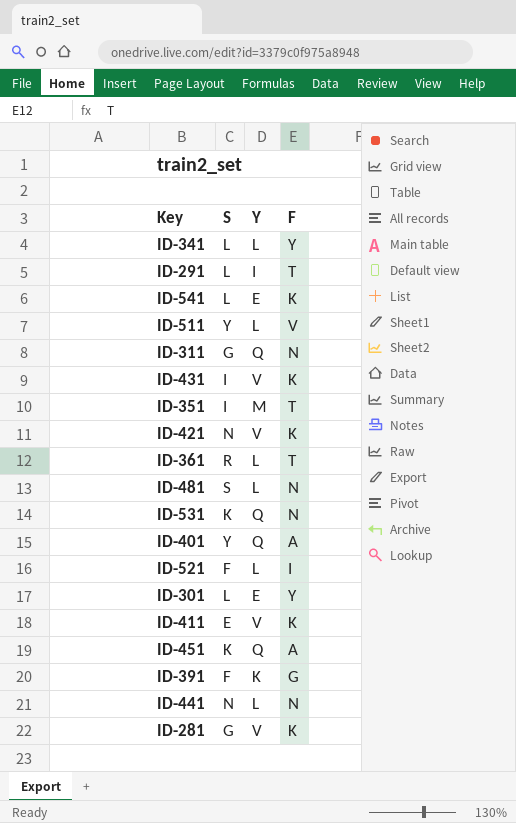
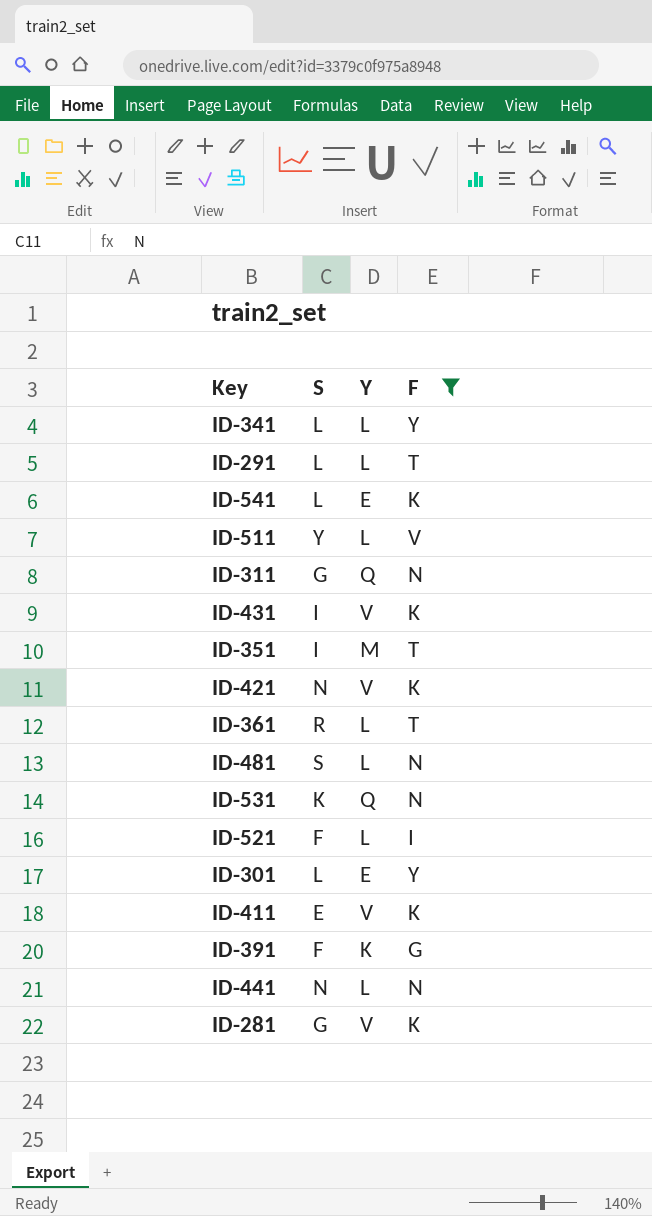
filter: none -> F != A
ID-291 | Y: I -> L

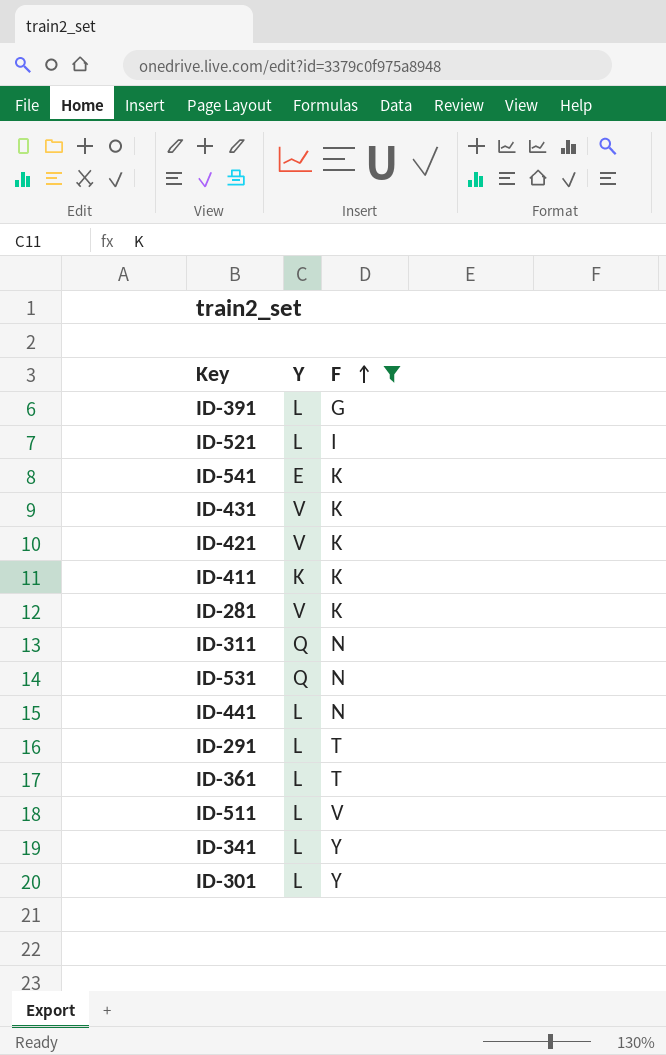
row order: none -> F ascending
column S | position: 2 -> none
row ID-351: I | M | T -> none
row ID-481: S | L | N -> none
ID-391 | Y: K -> L
ID-411 | Y: V -> K
ID-301 | Y: E -> L

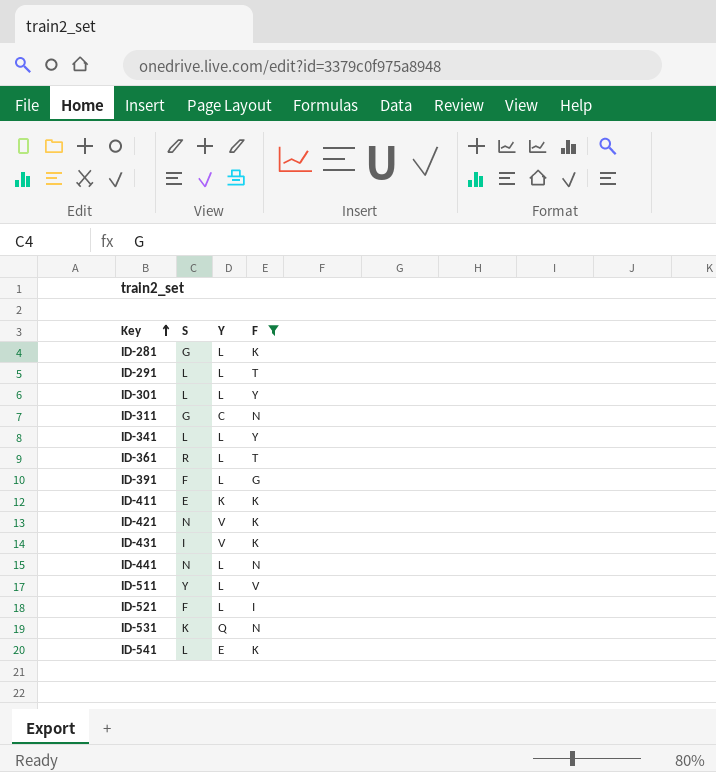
row order: F ascending -> Key ascending
column S | position: none -> 2
ID-281 | Y: V -> L
ID-311 | Y: Q -> C

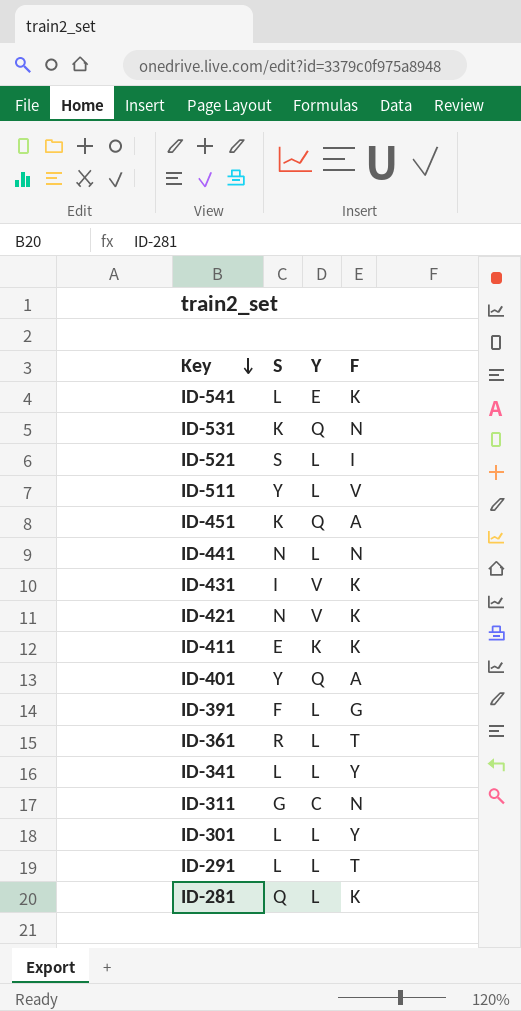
filter: F != A -> none
row order: Key ascending -> Key descending
ID-521 | S: F -> S
ID-281 | S: G -> Q

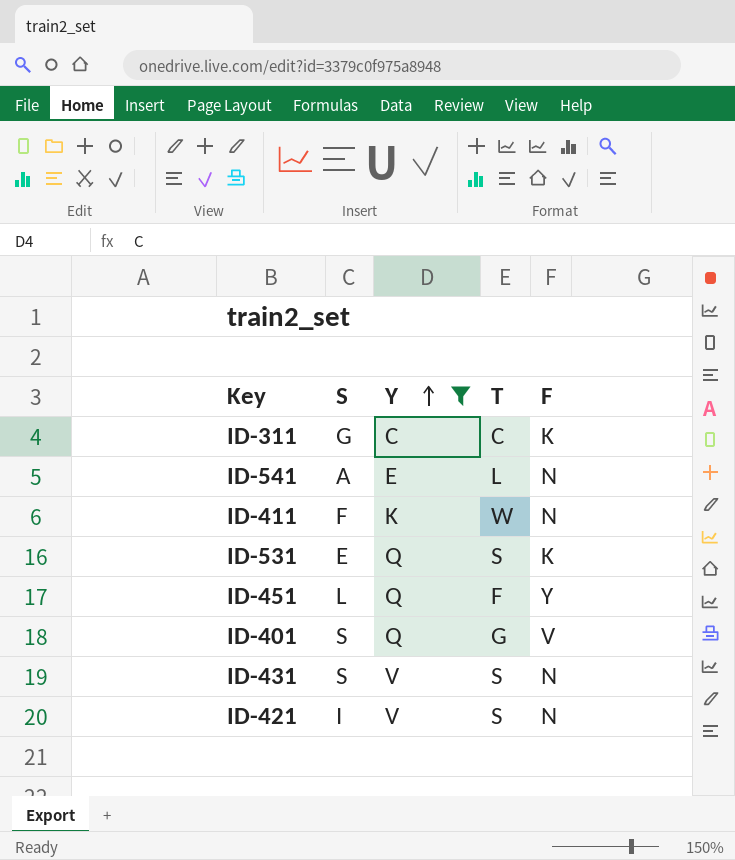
filter: none -> Y != L
row order: Key descending -> Y ascending
column T | position: none -> 4
ID-311 | F: N -> K
ID-541 | S: L -> A
ID-541 | F: K -> N
ID-411 | S: E -> F
ID-411 | F: K -> N
ID-531 | S: K -> E
ID-531 | F: N -> K
ID-451 | S: K -> L
ID-451 | F: A -> Y
ID-401 | S: Y -> S
ID-401 | F: A -> V
ID-431 | S: I -> S
ID-431 | F: K -> N
ID-421 | S: N -> I
ID-421 | F: K -> N

